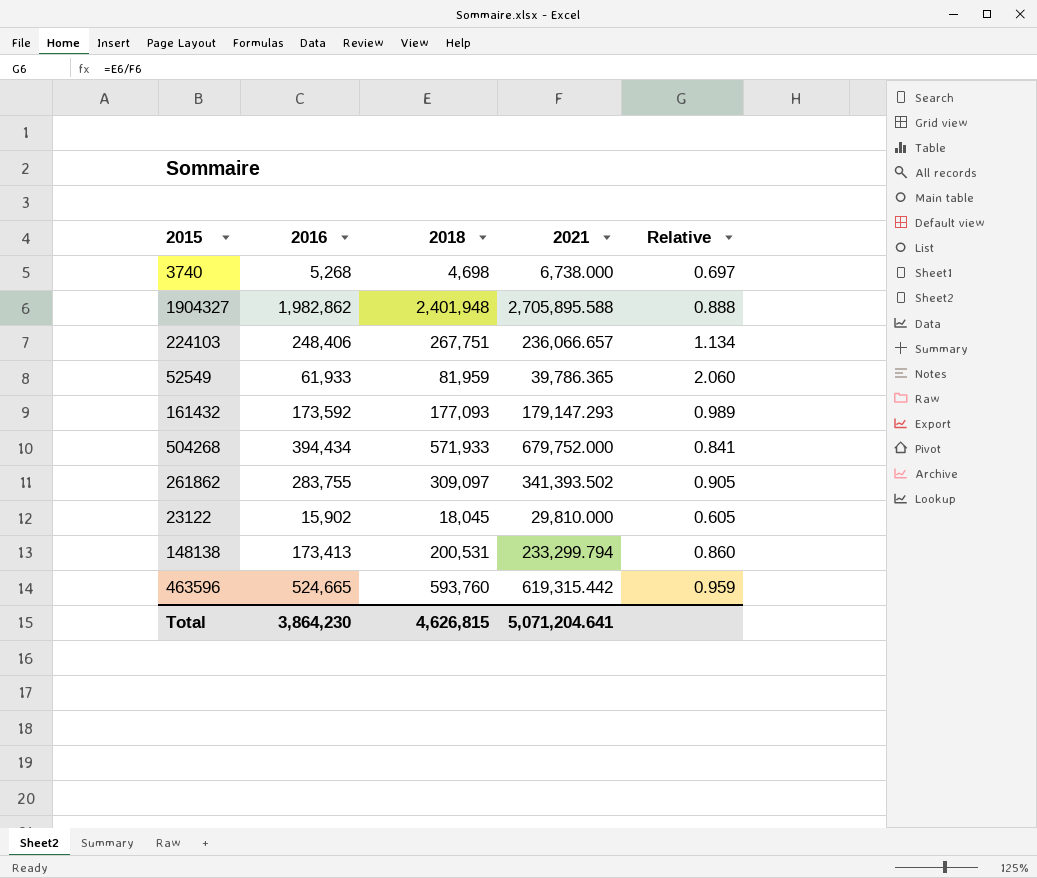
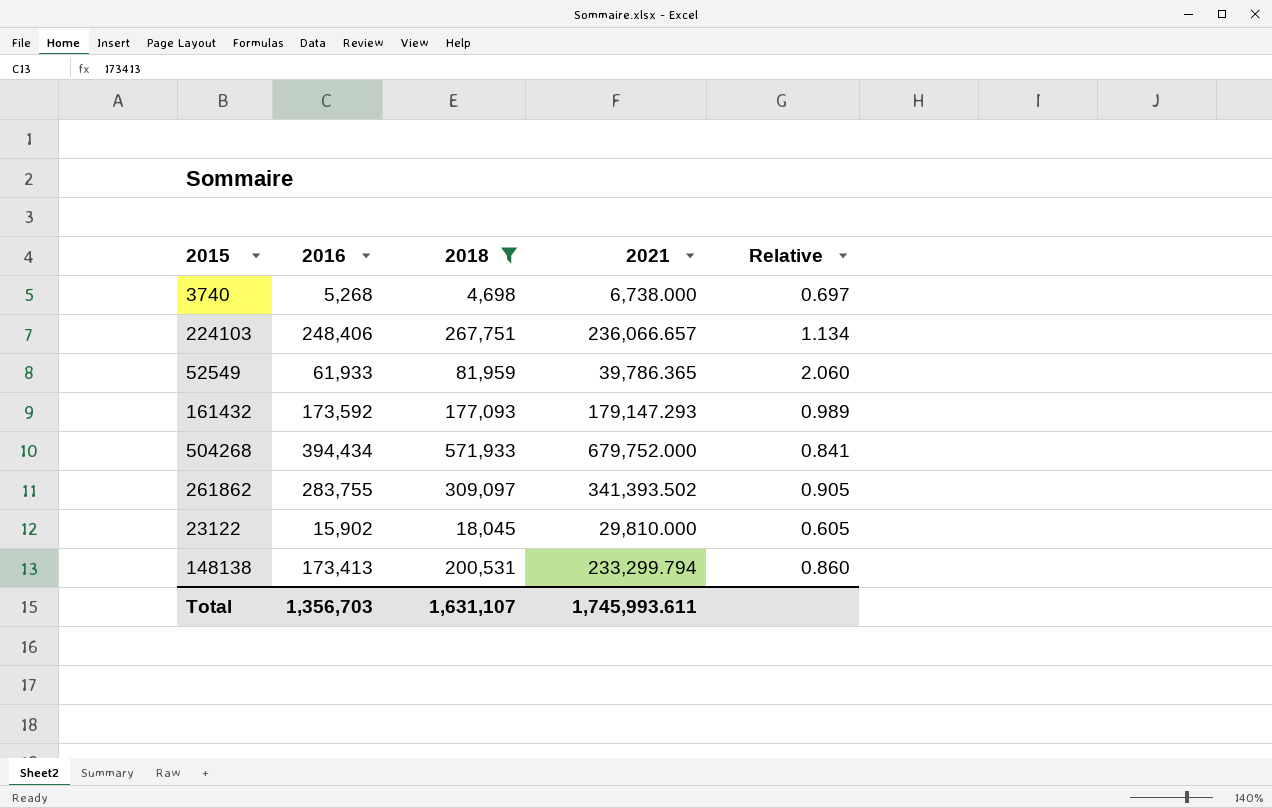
filter: none -> 2018 <= 571,933
Total | 2016: 3,864,230 -> 1,356,703
Total | 2018: 4,626,815 -> 1,631,107
Total | 2021: 5,071,204.641 -> 1,745,993.611

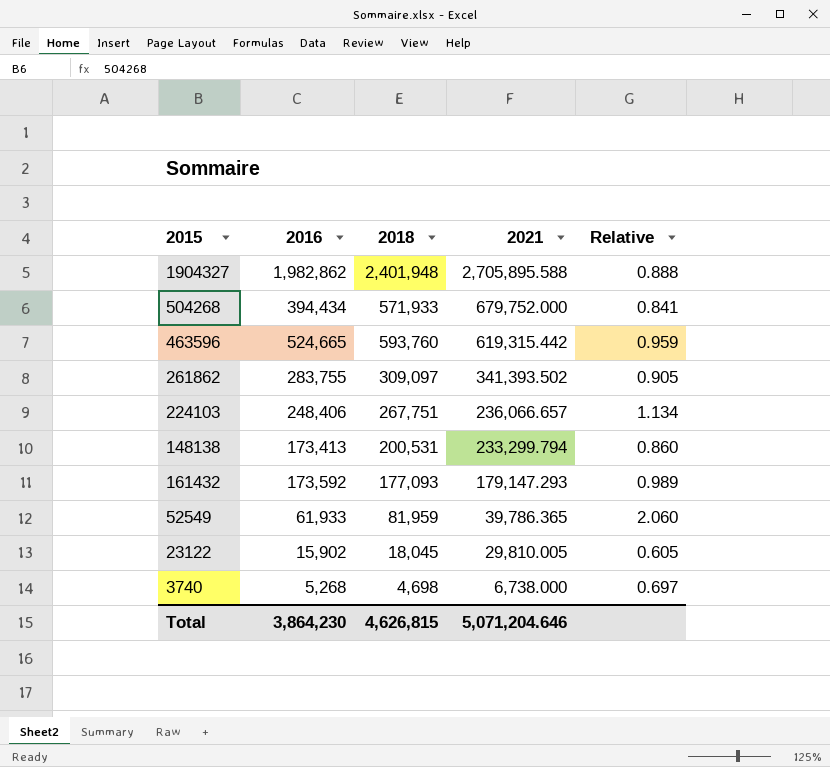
filter: 2018 <= 571,933 -> none
row order: none -> 2021 descending
23122 | 2021: 29,810.000 -> 29,810.005
Total | 2016: 1,356,703 -> 3,864,230
Total | 2018: 1,631,107 -> 4,626,815
Total | 2021: 1,745,993.611 -> 5,071,204.646

